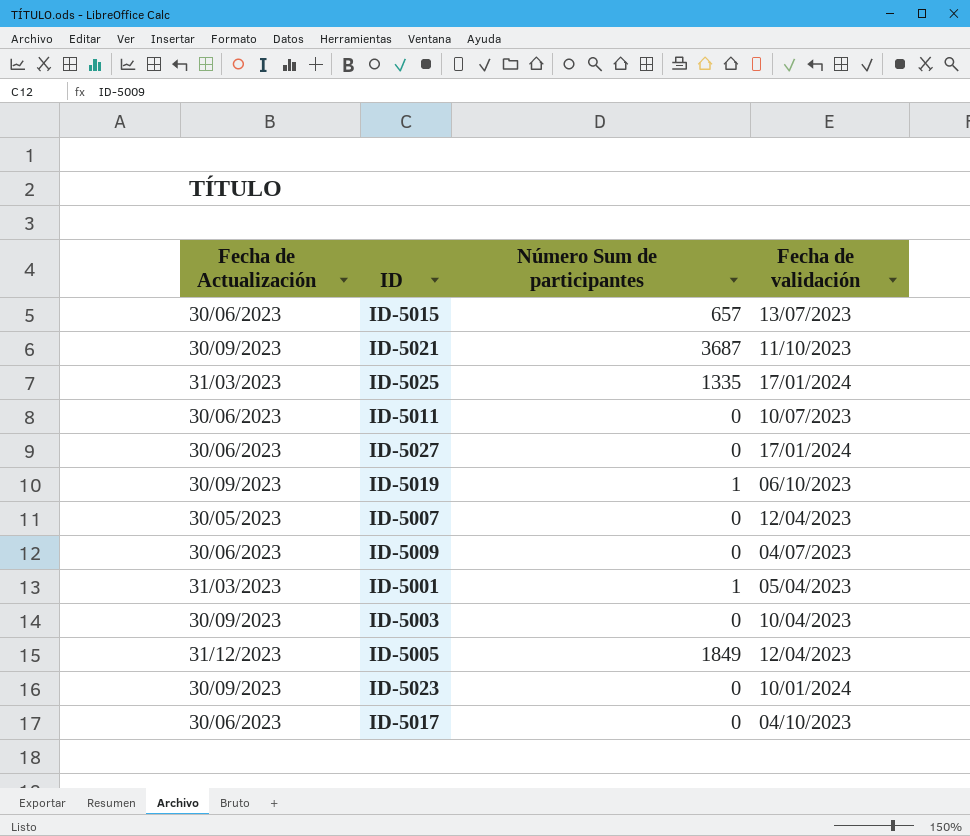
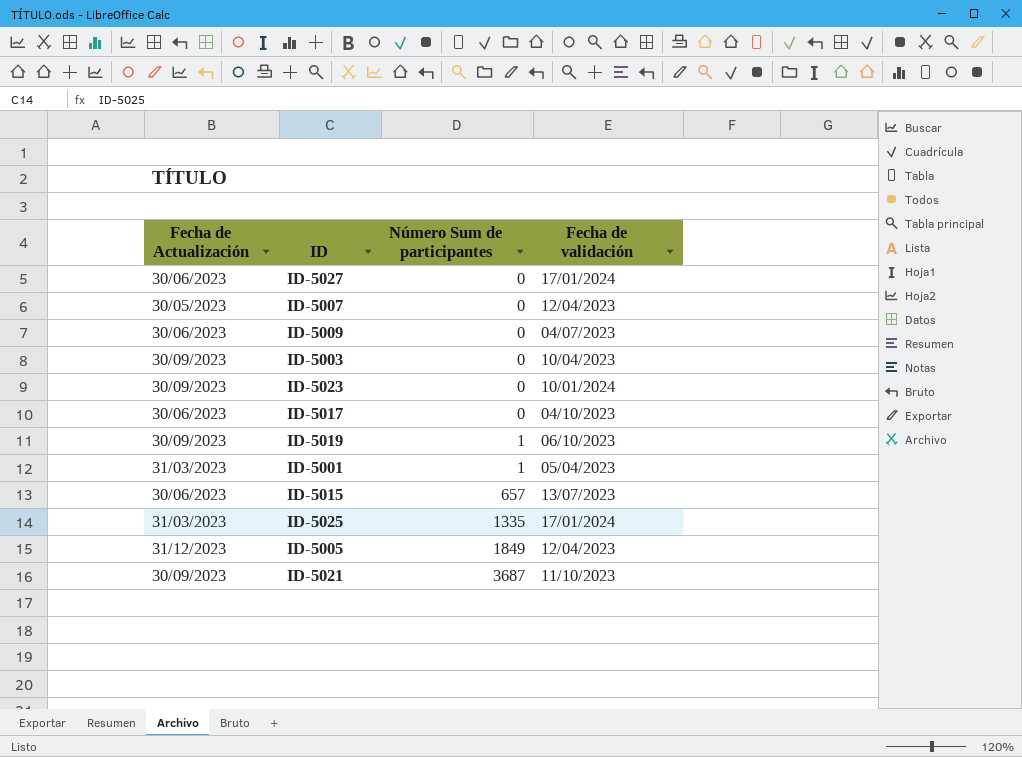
row order: none -> Número Sum de participantes ascending
row ID-5011: 30/06/2023 | 0 | 10/07/2023 -> none

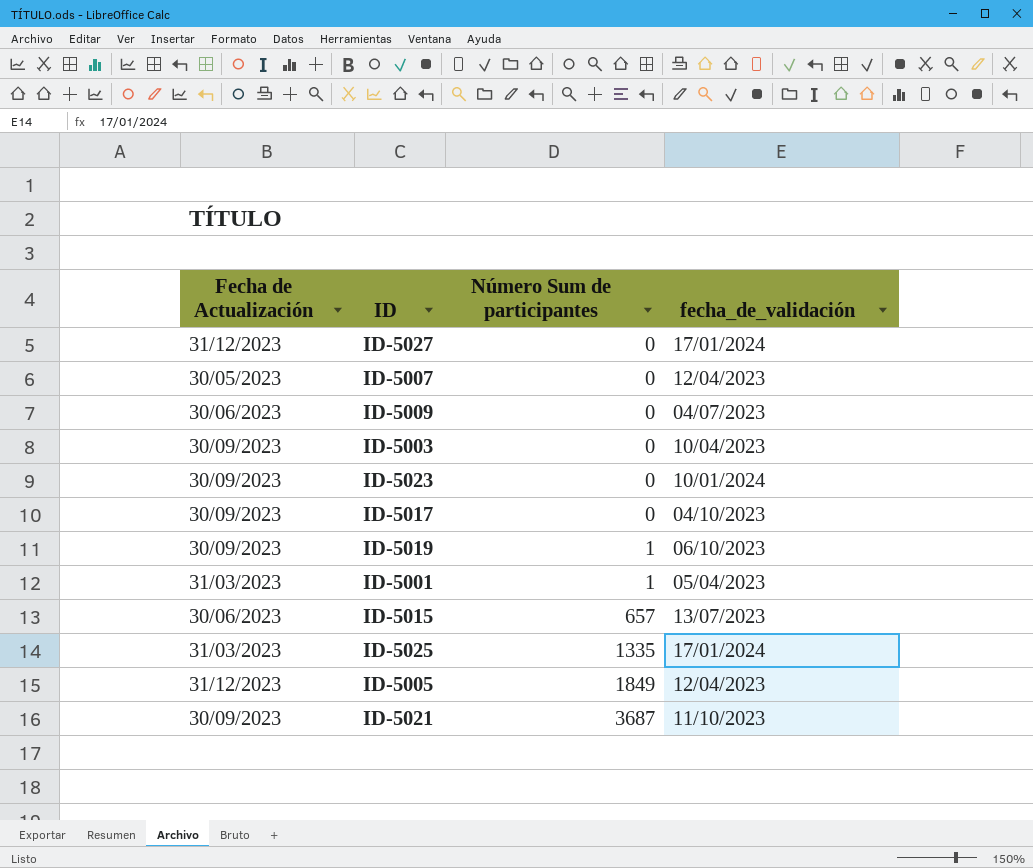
column name: Fecha de validación -> fecha_de_validación
ID-5027 | Fecha de Actualización: 30/06/2023 -> 31/12/2023
ID-5017 | Fecha de Actualización: 30/06/2023 -> 30/09/2023

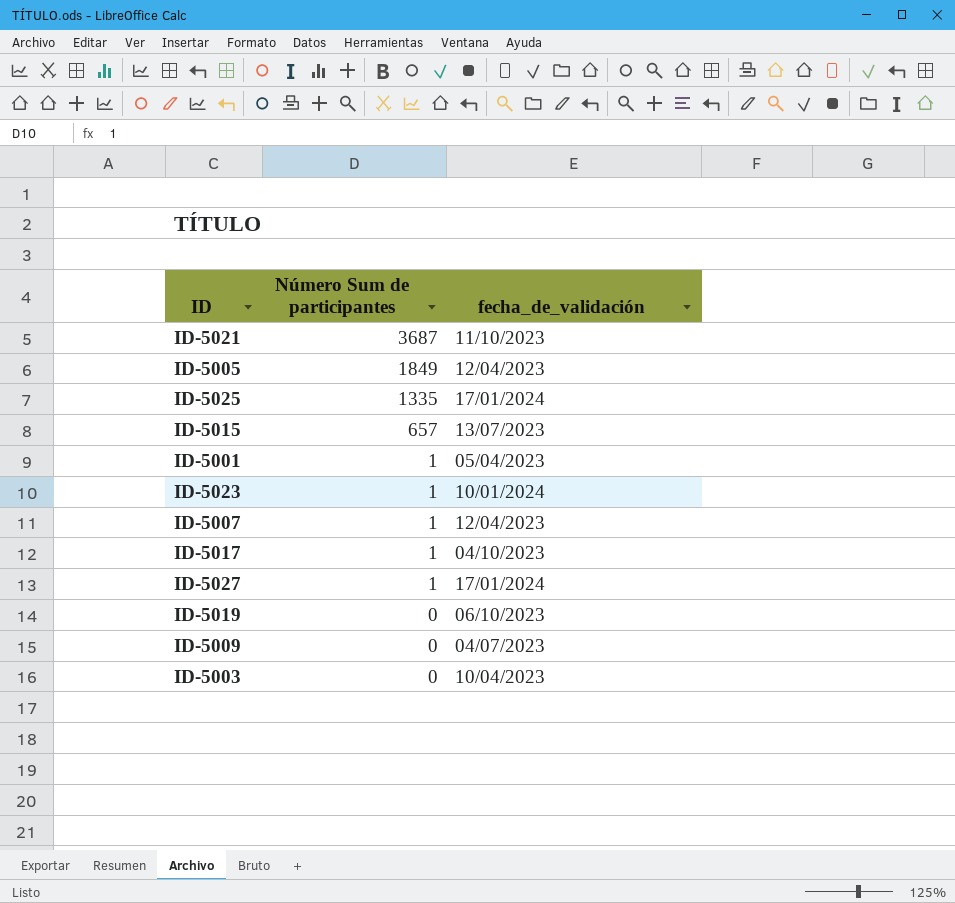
row order: Número Sum de participantes ascending -> Número Sum de participantes descending
column Fecha de Actualización | position: 1 -> none
ID-5023 | Número Sum de participantes: 0 -> 1
ID-5007 | Número Sum de participantes: 0 -> 1
ID-5017 | Número Sum de participantes: 0 -> 1
ID-5027 | Número Sum de participantes: 0 -> 1
ID-5019 | Número Sum de participantes: 1 -> 0

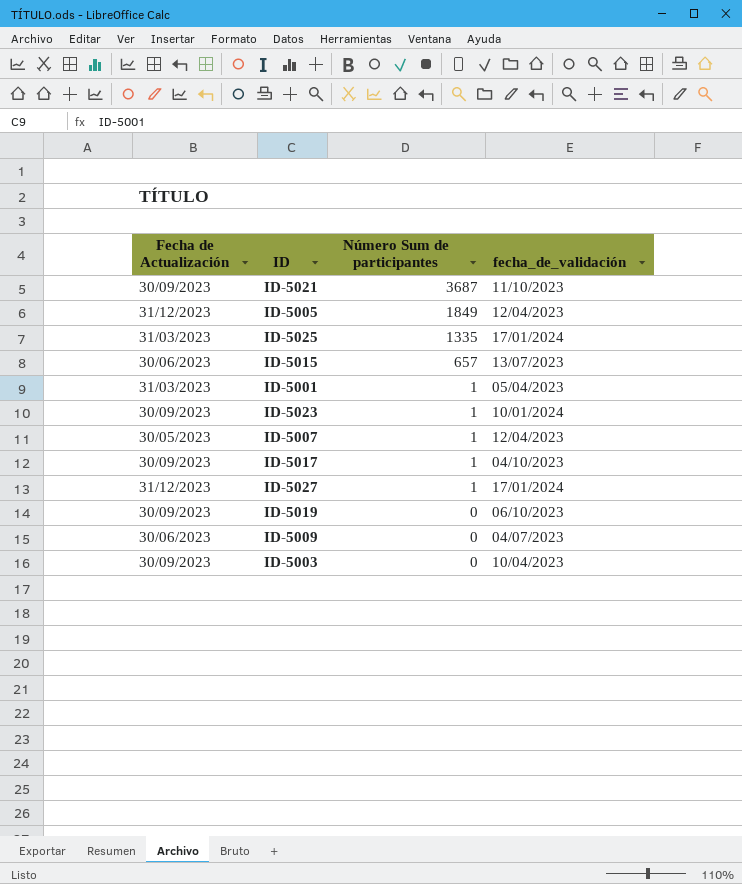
column Fecha de Actualización | position: none -> 1

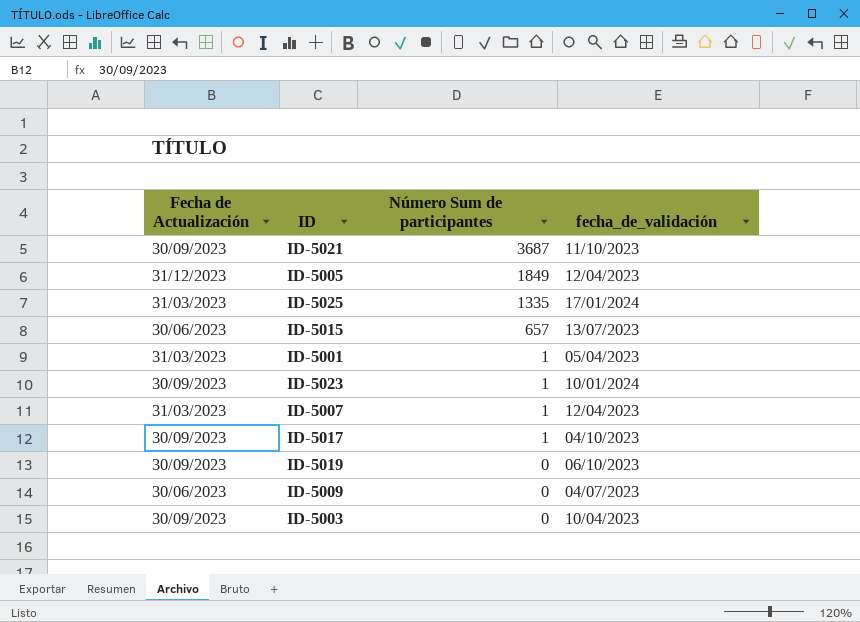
row ID-5027: 31/12/2023 | 1 | 17/01/2024 -> none
ID-5007 | Fecha de Actualización: 30/05/2023 -> 31/03/2023

